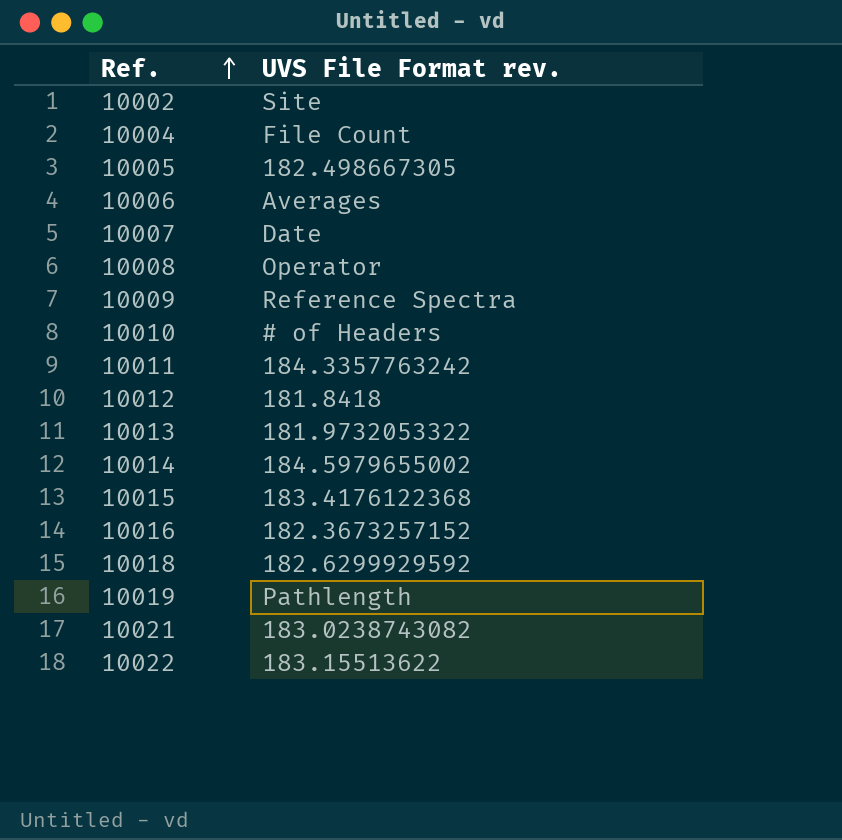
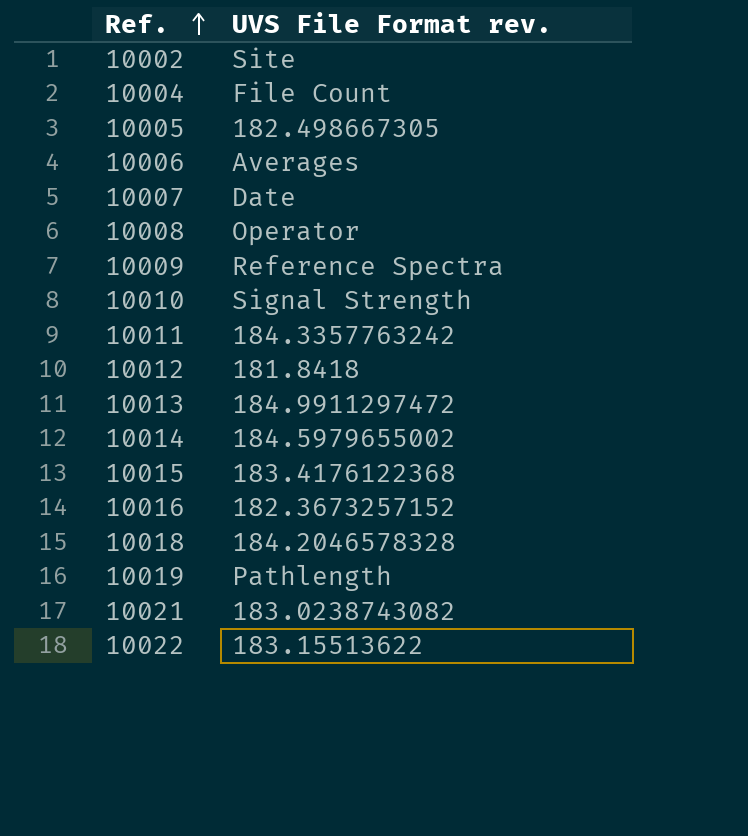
10010 | UVS File Format rev.: # of Headers -> Signal Strength
10013 | UVS File Format rev.: 181.9732053322 -> 184.9911297472
10018 | UVS File Format rev.: 182.6299929592 -> 184.2046578328

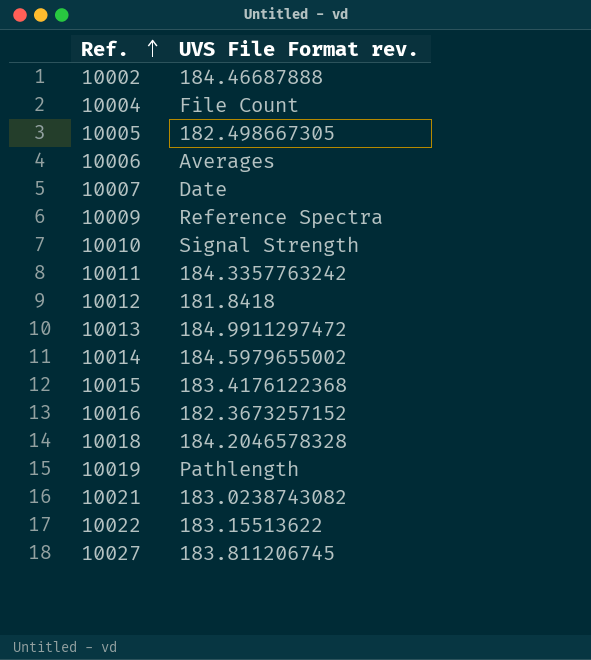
row 10008: Operator -> none
10002 | UVS File Format rev.: Site -> 184.46687888
row 10027: none -> 183.811206745

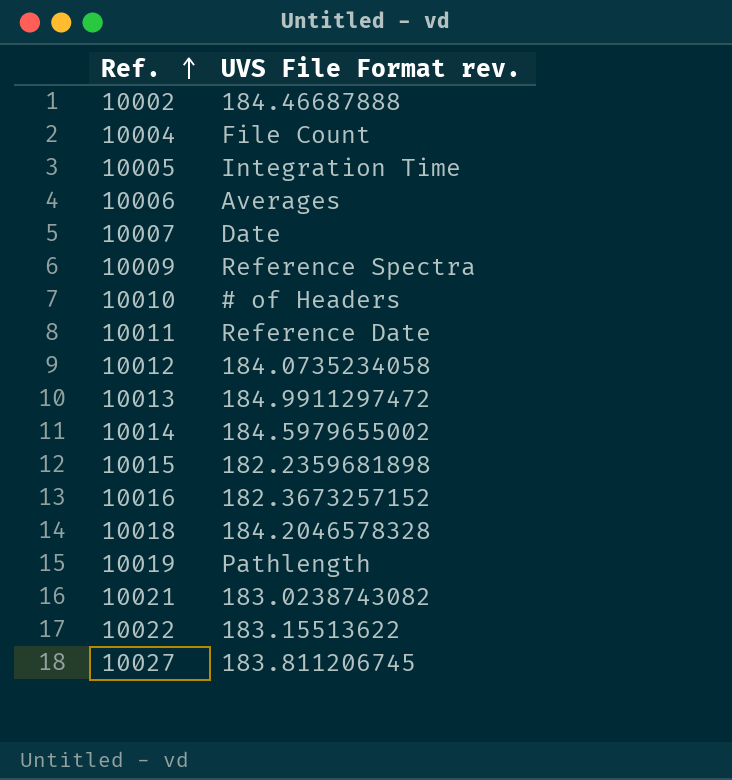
10005 | UVS File Format rev.: 182.498667305 -> Integration Time
10010 | UVS File Format rev.: Signal Strength -> # of Headers
10011 | UVS File Format rev.: 184.3357763242 -> Reference Date
10012 | UVS File Format rev.: 181.8418 -> 184.0735234058
10015 | UVS File Format rev.: 183.4176122368 -> 182.2359681898

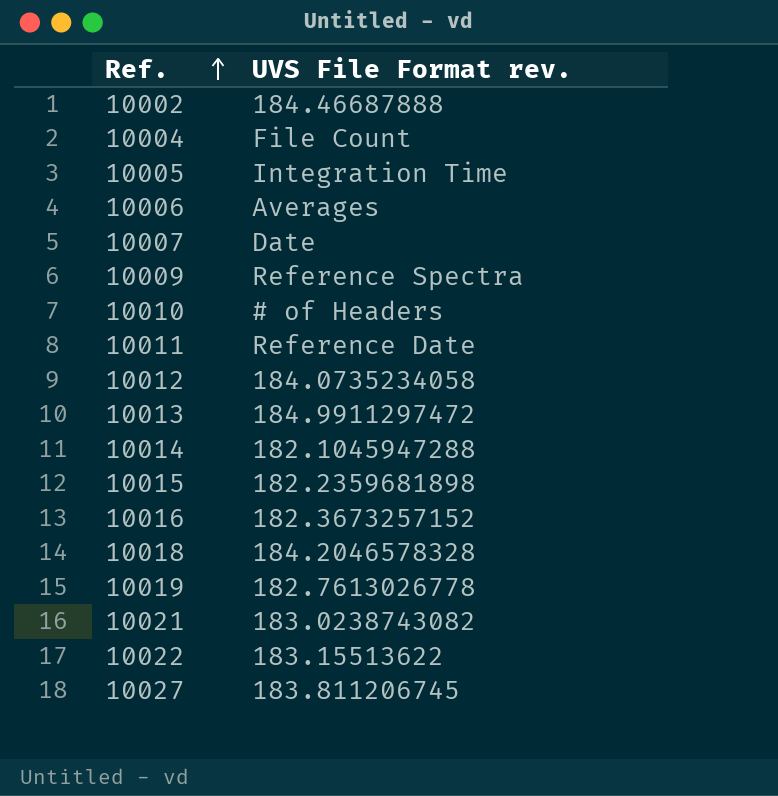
10014 | UVS File Format rev.: 184.5979655002 -> 182.1045947288
10019 | UVS File Format rev.: Pathlength -> 182.7613026778

